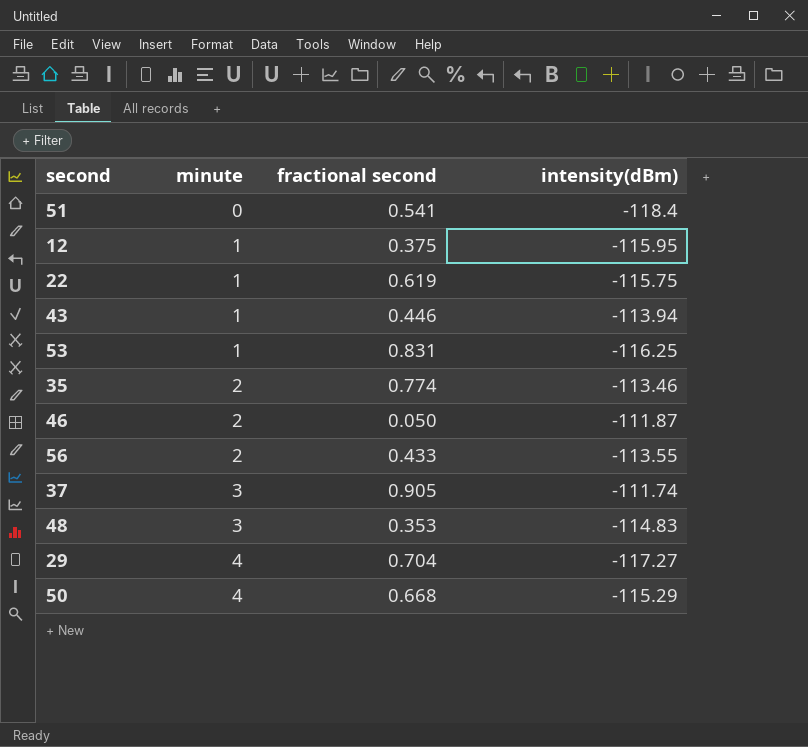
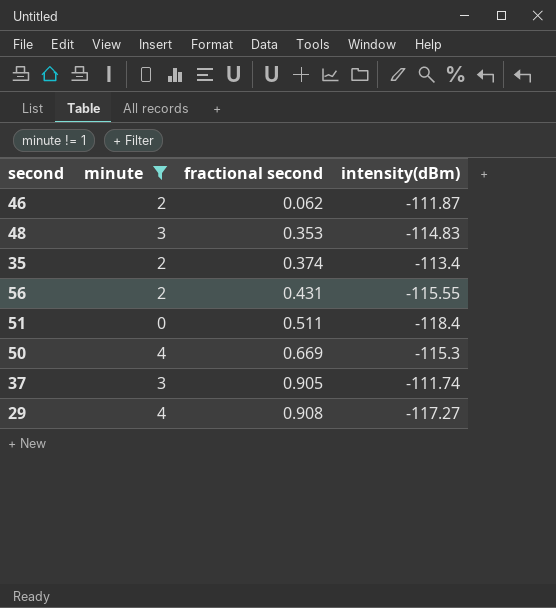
filter: none -> minute != 1
row order: minute ascending -> fractional second ascending
46 | fractional second: 0.050 -> 0.062
35 | fractional second: 0.774 -> 0.374
35 | intensity(dBm): -113.46 -> -113.4
56 | fractional second: 0.433 -> 0.431
56 | intensity(dBm): -113.55 -> -115.55
51 | fractional second: 0.541 -> 0.511
50 | fractional second: 0.668 -> 0.669
50 | intensity(dBm): -115.29 -> -115.3
29 | fractional second: 0.704 -> 0.908

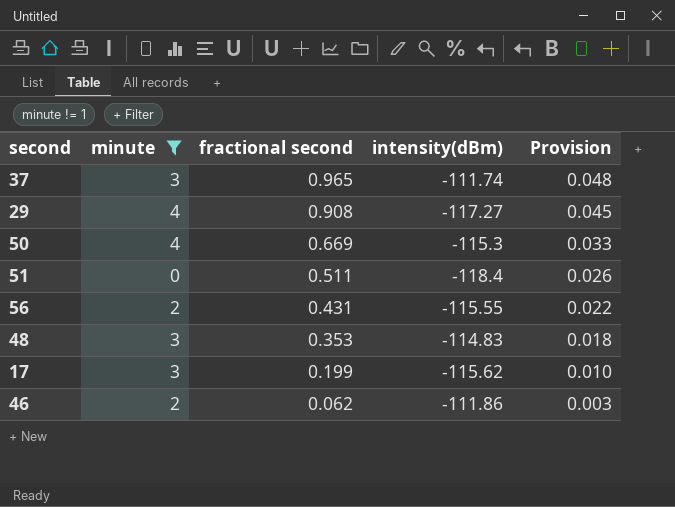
row order: fractional second ascending -> fractional second descending
column Provision | formula: none -> [fractional second] * 0.05
row 35: 2 | 0.374 | -113.4 -> none
37 | fractional second: 0.905 -> 0.965
row 17: none -> 3 | 0.199 | -115.62 | 0.010
46 | intensity(dBm): -111.87 -> -111.86

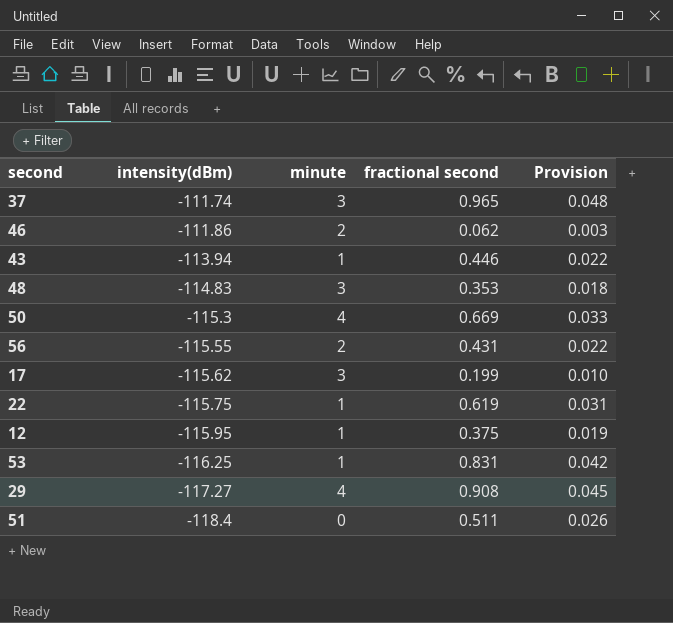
filter: minute != 1 -> none
row order: fractional second descending -> intensity(dBm) descending
column intensity(dBm) | position: 4 -> 2

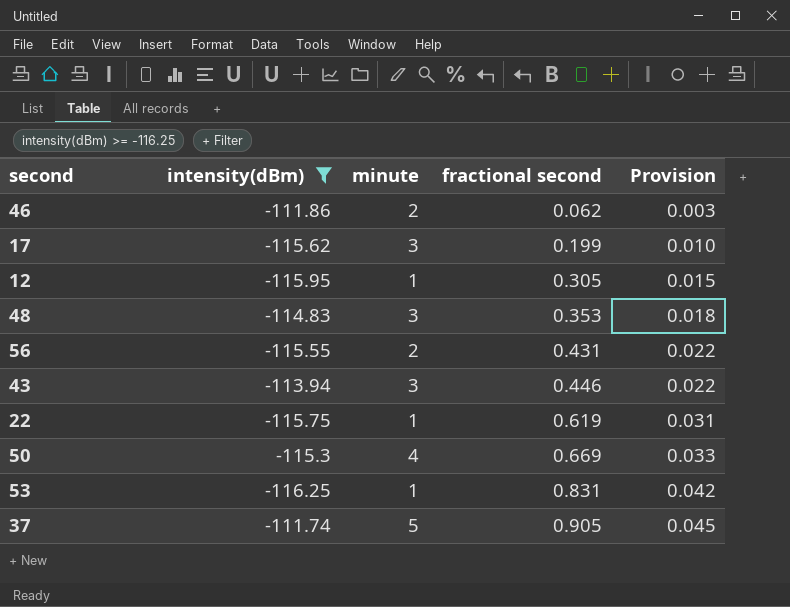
filter: none -> intensity(dBm) >= -116.25
row order: intensity(dBm) descending -> fractional second ascending
12 | fractional second: 0.375 -> 0.305
12 | Provision: 0.019 -> 0.015
43 | minute: 1 -> 3
37 | minute: 3 -> 5
37 | fractional second: 0.965 -> 0.905
37 | Provision: 0.048 -> 0.045

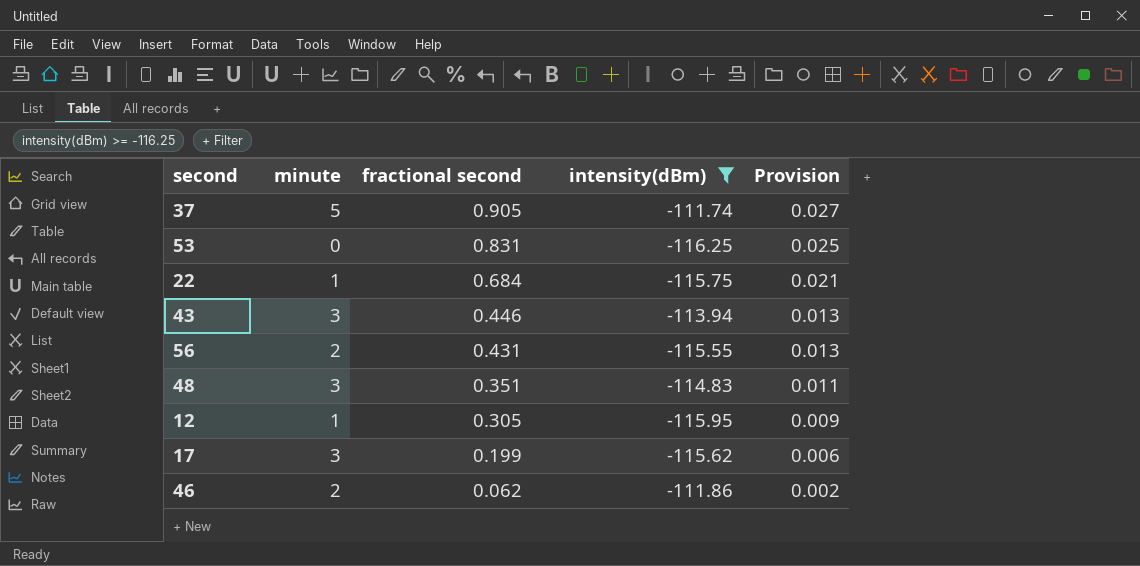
row order: fractional second ascending -> fractional second descending
column intensity(dBm) | position: 2 -> 4
column Provision | formula: [fractional second] * 0.05 -> [fractional second] * 0.03
row 50: -115.3 | 4 | 0.669 | 0.033 -> none
53 | minute: 1 -> 0
22 | fractional second: 0.619 -> 0.684
48 | fractional second: 0.353 -> 0.351

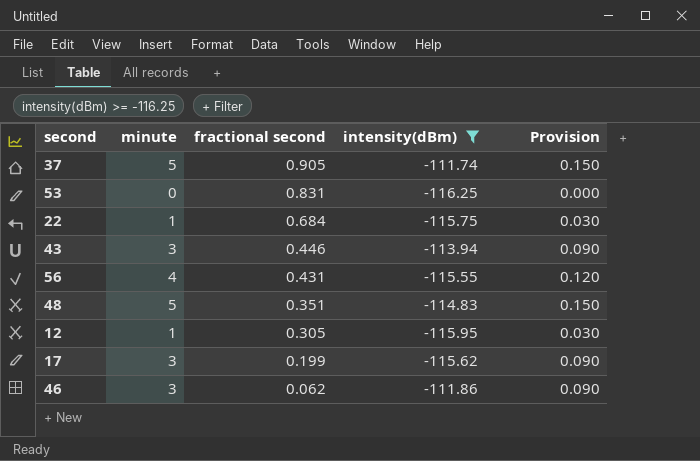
column Provision | formula: [fractional second] * 0.03 -> [minute] * 0.03
56 | minute: 2 -> 4
48 | minute: 3 -> 5
46 | minute: 2 -> 3

